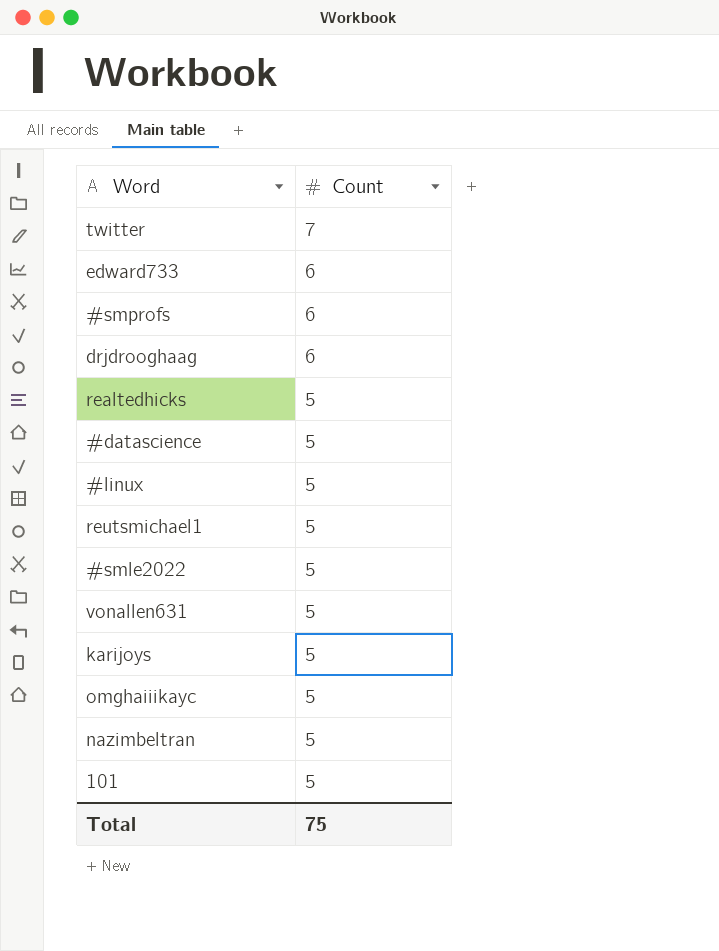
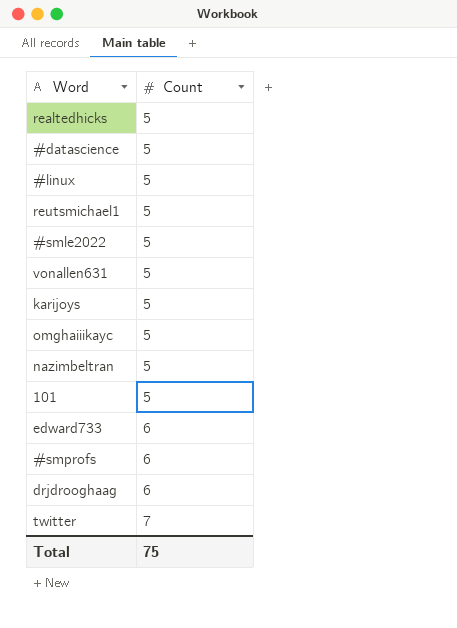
row order: Count descending -> Count ascending

